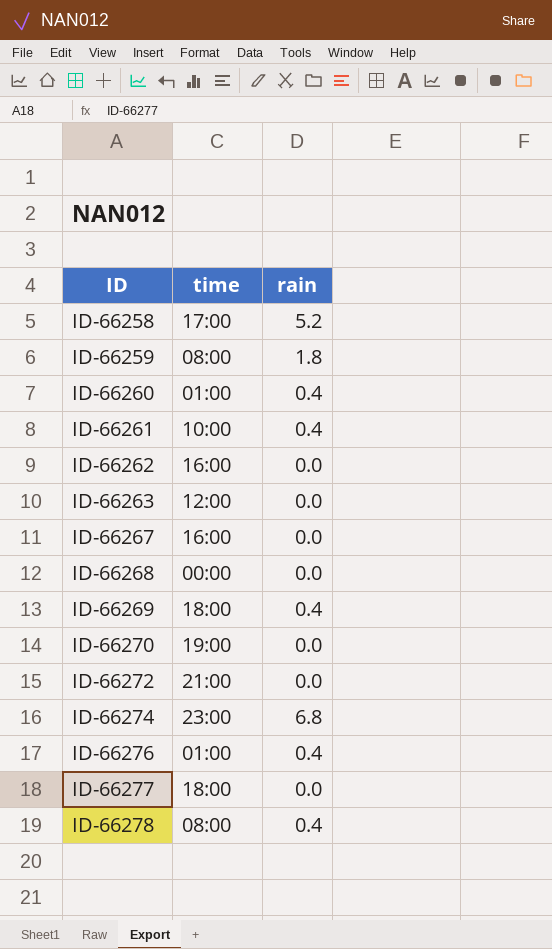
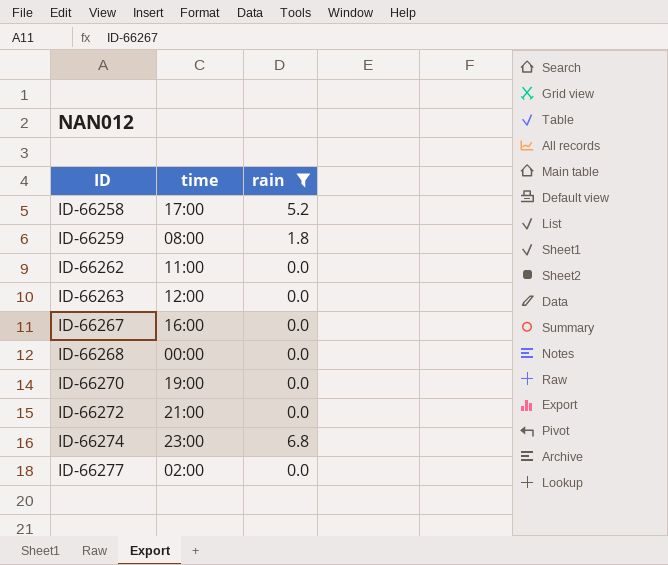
filter: none -> rain != 0.4
ID-66262 | time: 16:00 -> 11:00
ID-66277 | time: 18:00 -> 02:00

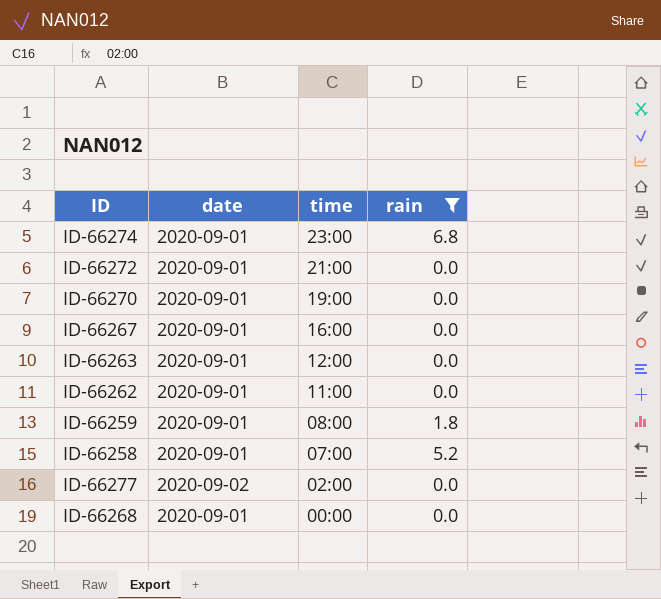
row order: ID ascending -> time descending
column date | position: none -> 2
ID-66258 | time: 17:00 -> 07:00

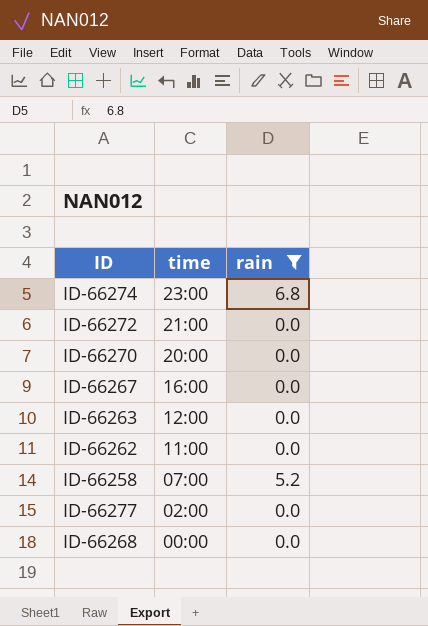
column date | position: 2 -> none
row ID-66259: 2020-09-01 | 08:00 | 1.8 -> none
ID-66270 | time: 19:00 -> 20:00

